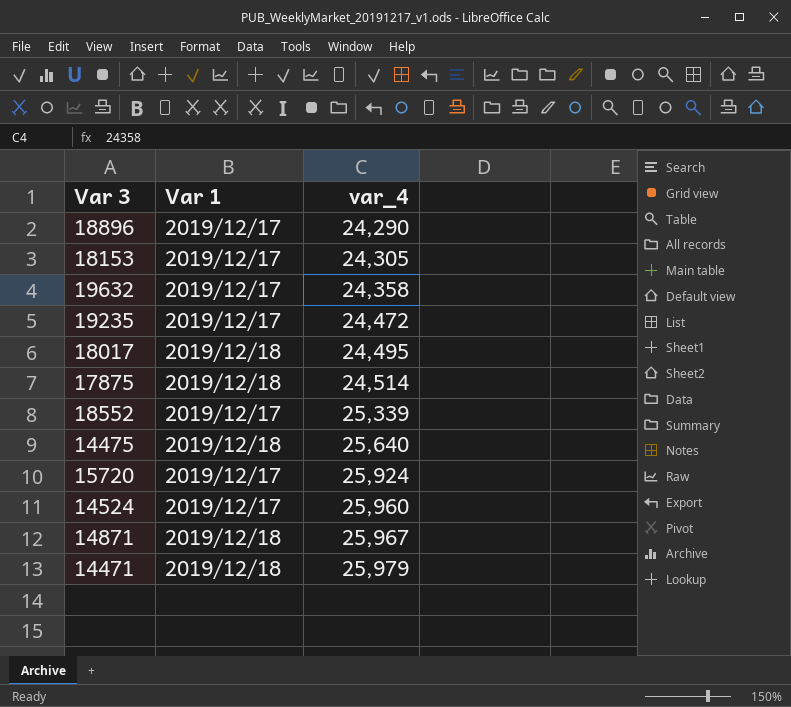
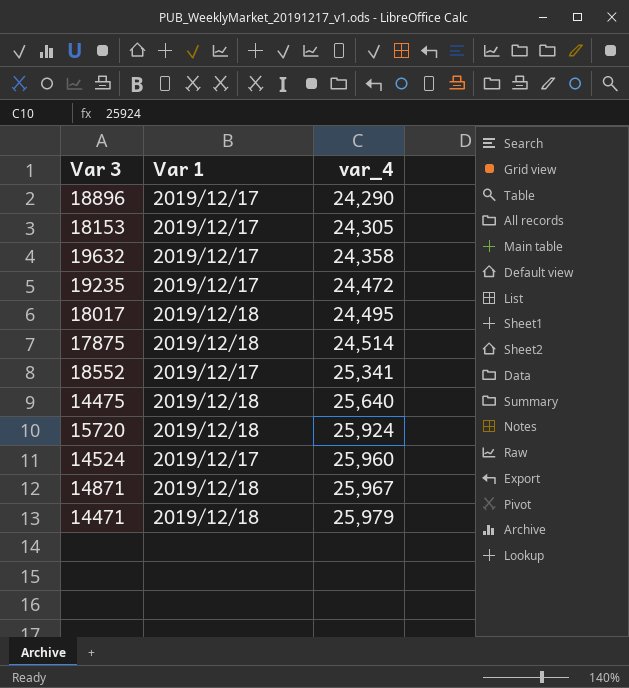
18552 | var_4: 25,339 -> 25,341
15720 | Var 1: 2019/12/17 -> 2019/12/18

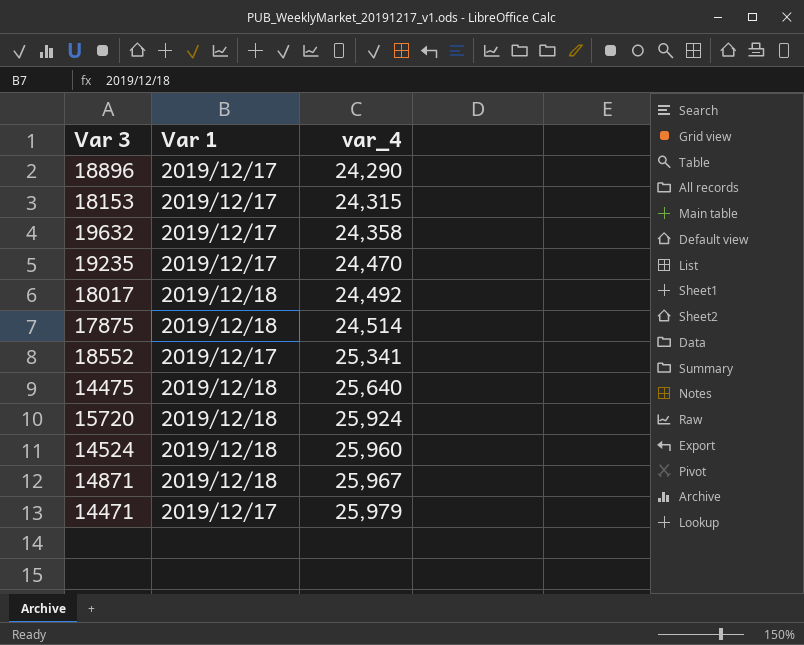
18153 | var_4: 24,305 -> 24,315
19235 | var_4: 24,472 -> 24,470
18017 | var_4: 24,495 -> 24,492
14524 | Var 1: 2019/12/17 -> 2019/12/18
14471 | Var 1: 2019/12/18 -> 2019/12/17

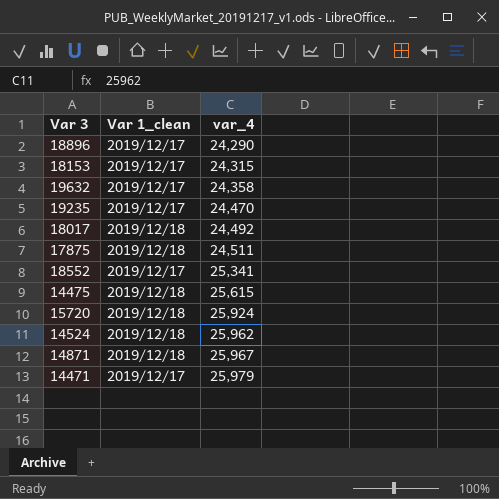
column name: Var 1 -> Var 1_clean
17875 | var_4: 24,514 -> 24,511
14475 | var_4: 25,640 -> 25,615
14524 | var_4: 25,960 -> 25,962

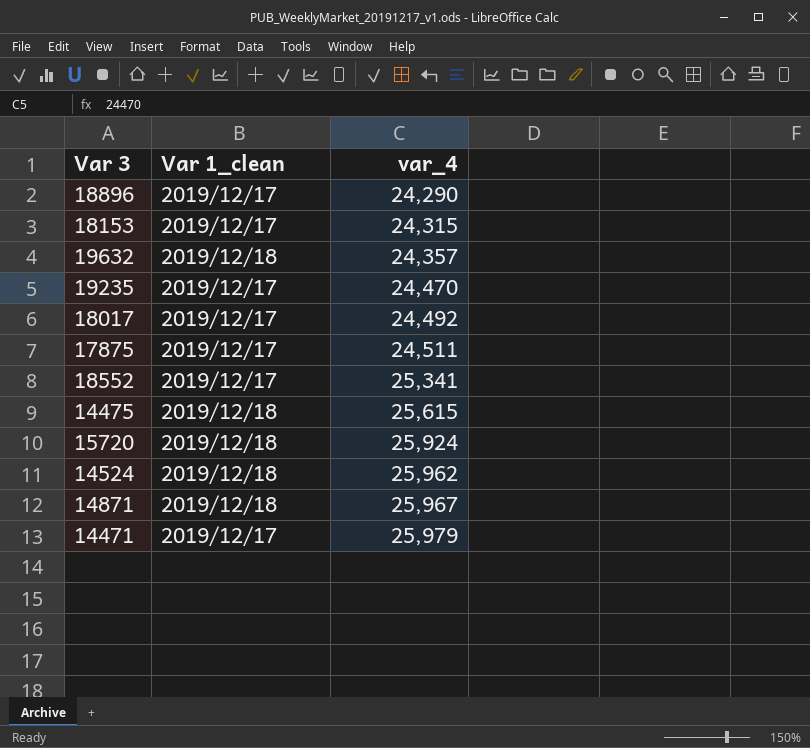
19632 | Var 1_clean: 2019/12/17 -> 2019/12/18
19632 | var_4: 24,358 -> 24,357
18017 | Var 1_clean: 2019/12/18 -> 2019/12/17
17875 | Var 1_clean: 2019/12/18 -> 2019/12/17

